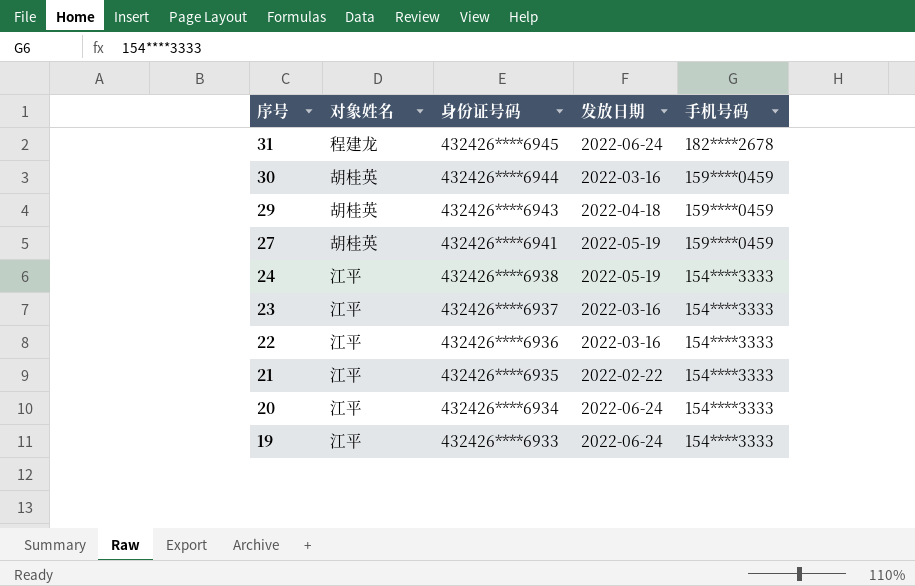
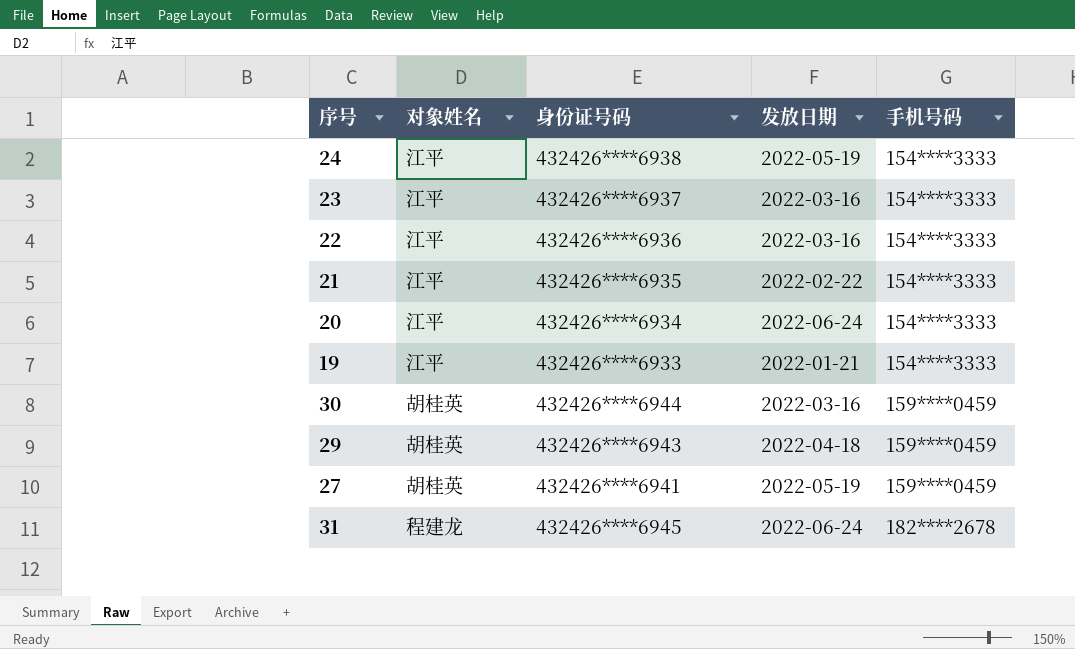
row order: 序号 descending -> 手机号码 ascending
19 | 发放日期: 2022-06-24 -> 2022-01-21

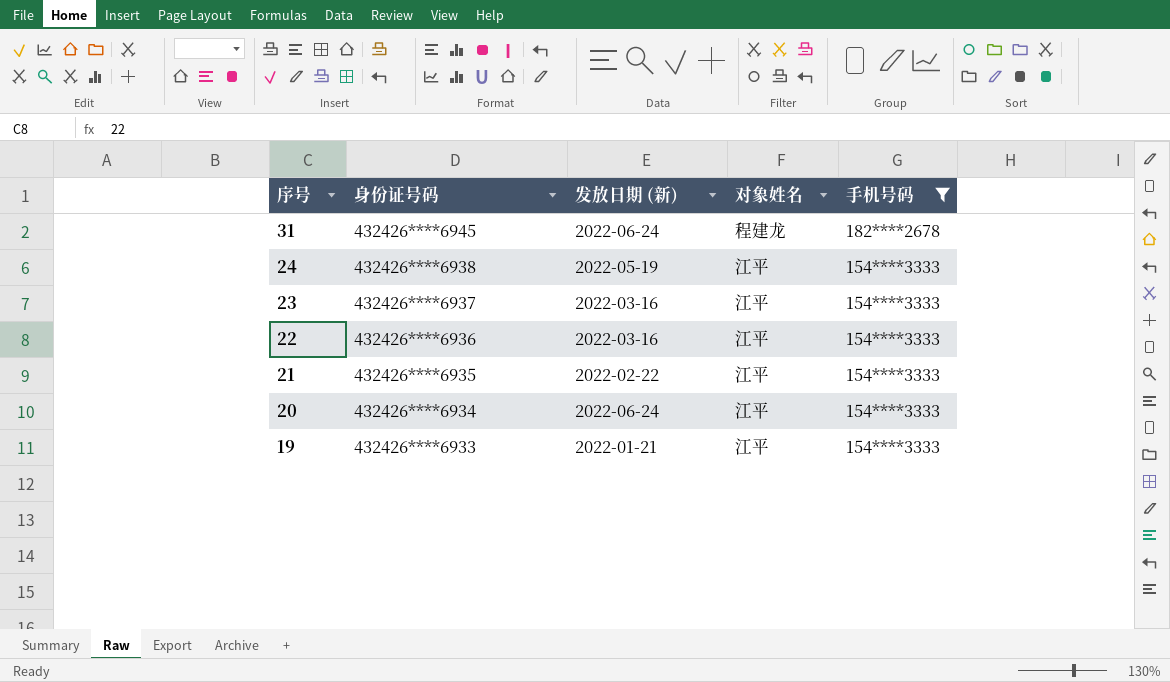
filter: none -> 手机号码 != 159****0459
row order: 手机号码 ascending -> 序号 descending
column name: 发放日期 -> 发放日期 (新)
column 对象姓名 | position: 2 -> 4

